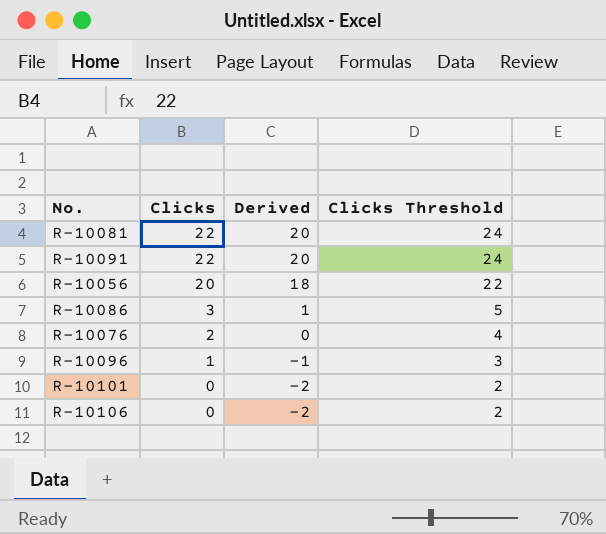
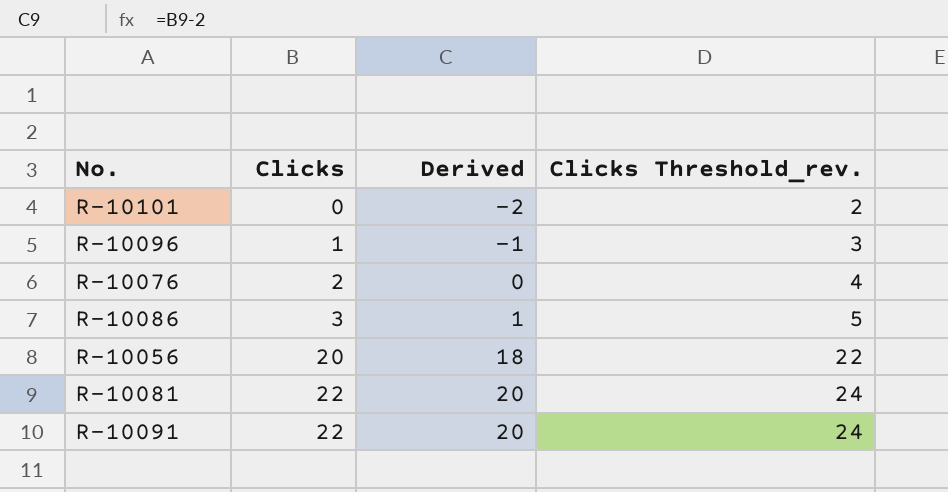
row order: Clicks descending -> Clicks ascending
column name: Clicks Threshold -> Clicks Threshold_rev.
row R-10106: 0 | -2 | 2 -> none

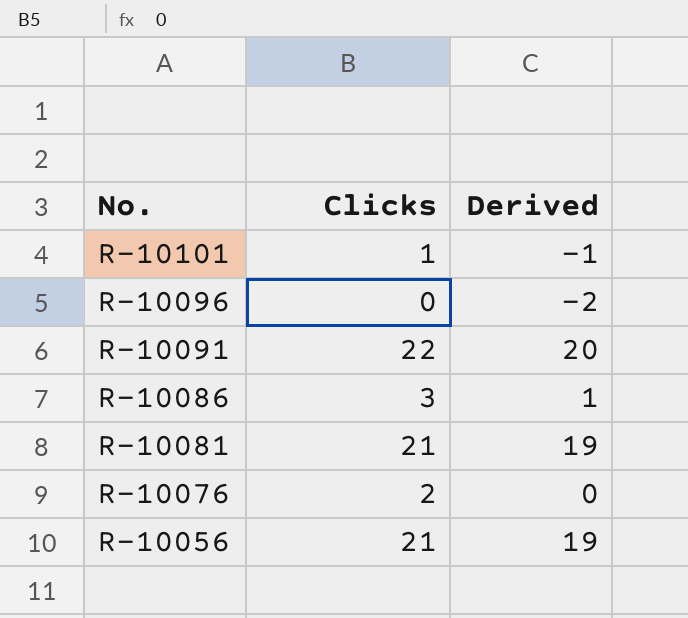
row order: Clicks ascending -> No. descending
column Clicks Threshold_rev. | formula: [Clicks] + 2 -> none
R-10101 | Clicks: 0 -> 1
R-10101 | Derived: -2 -> -1
R-10096 | Clicks: 1 -> 0
R-10096 | Derived: -1 -> -2
R-10081 | Clicks: 22 -> 21
R-10081 | Derived: 20 -> 19
R-10056 | Clicks: 20 -> 21
R-10056 | Derived: 18 -> 19

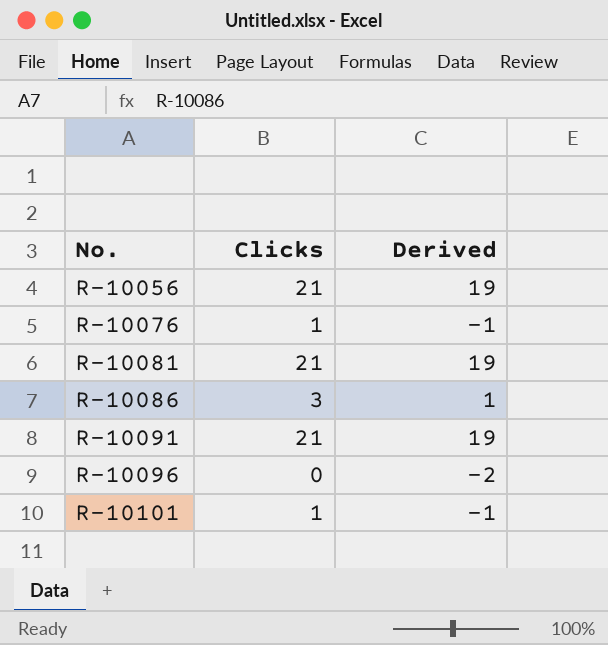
row order: No. descending -> No. ascending
R-10076 | Clicks: 2 -> 1
R-10076 | Derived: 0 -> -1
R-10091 | Clicks: 22 -> 21
R-10091 | Derived: 20 -> 19

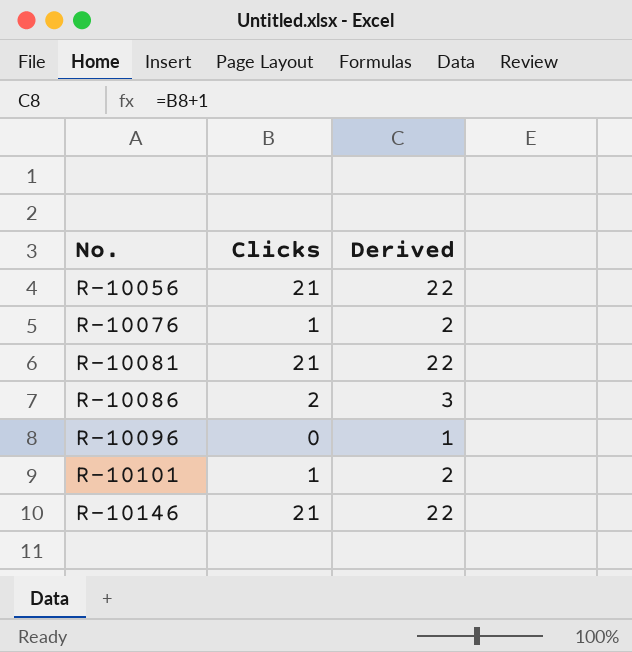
column Derived | formula: [Clicks] - 2 -> [Clicks] + 1
row R-10091: 21 | 19 -> none
R-10086 | Clicks: 3 -> 2
row R-10146: none -> 21 | 22

